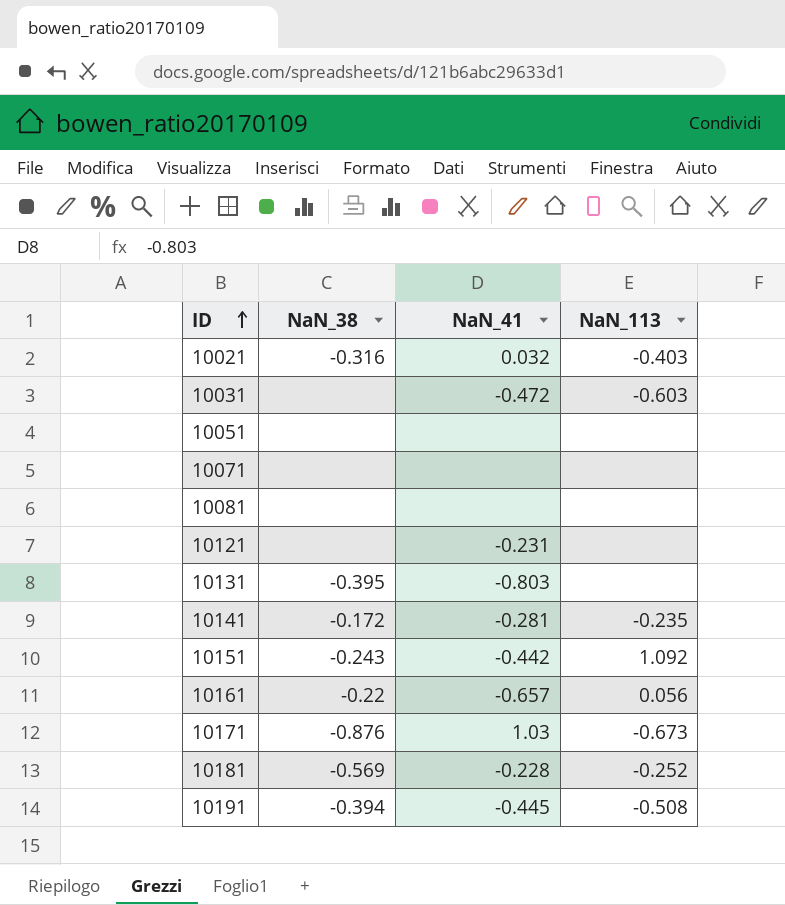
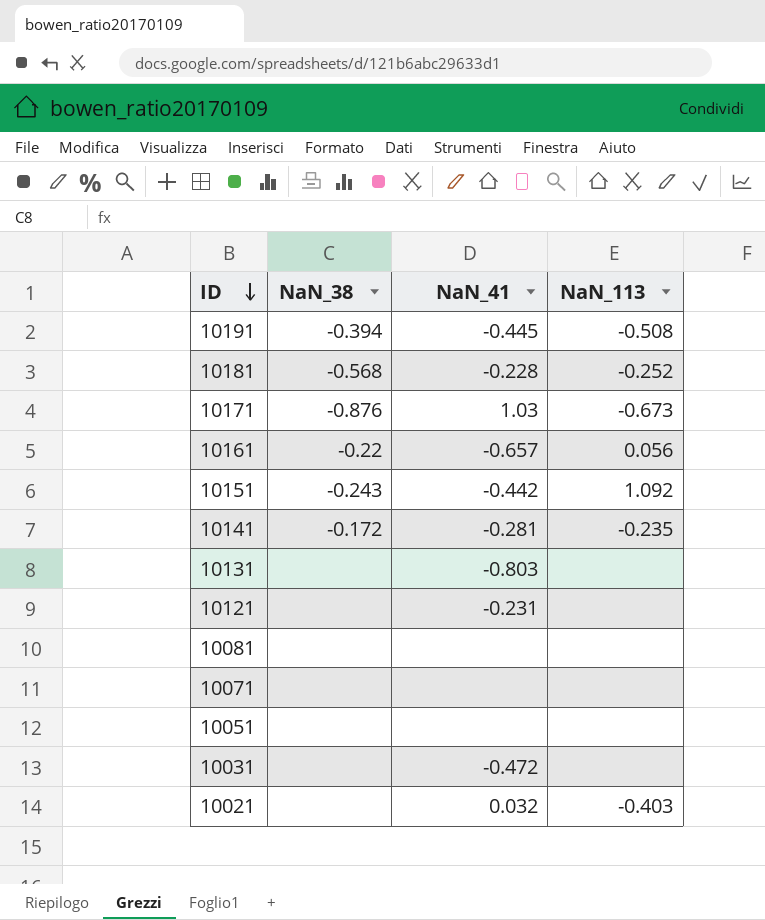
row order: ID ascending -> ID descending
10181 | NaN_38: -0.569 -> -0.568
10131 | NaN_38: -0.395 -> none
10031 | NaN_113: -0.603 -> none
10021 | NaN_38: -0.316 -> none

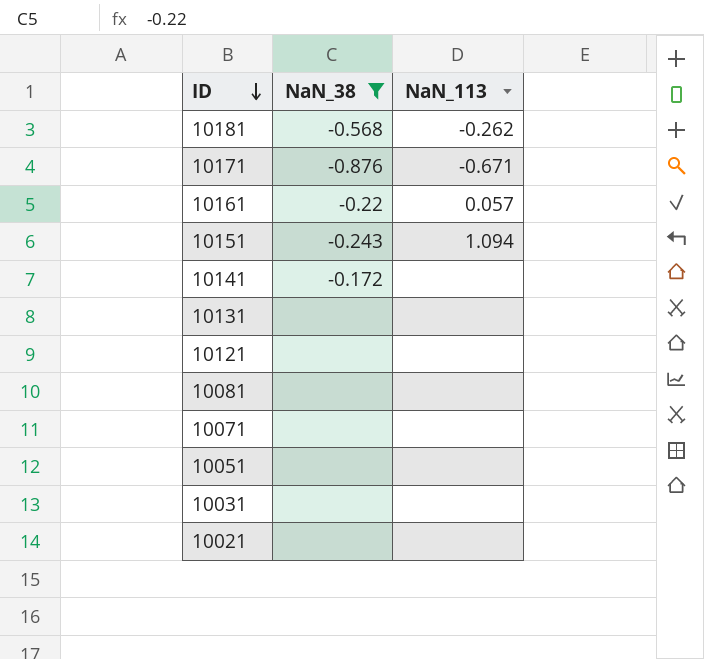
filter: none -> NaN_38 != -0.394
column NaN_41 | position: 3 -> none
10181 | NaN_113: -0.252 -> -0.262
10171 | NaN_113: -0.673 -> -0.671
10161 | NaN_113: 0.056 -> 0.057
10151 | NaN_113: 1.092 -> 1.094
10141 | NaN_113: -0.235 -> none
10021 | NaN_113: -0.403 -> none

